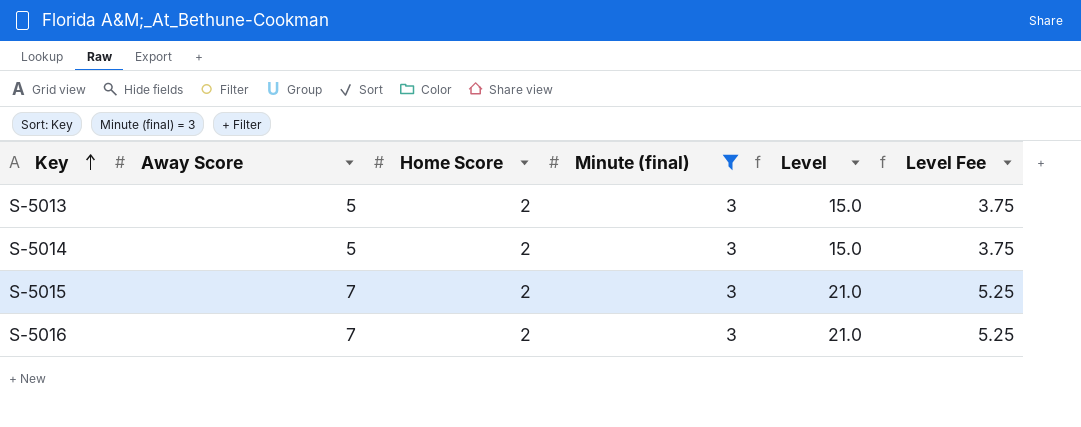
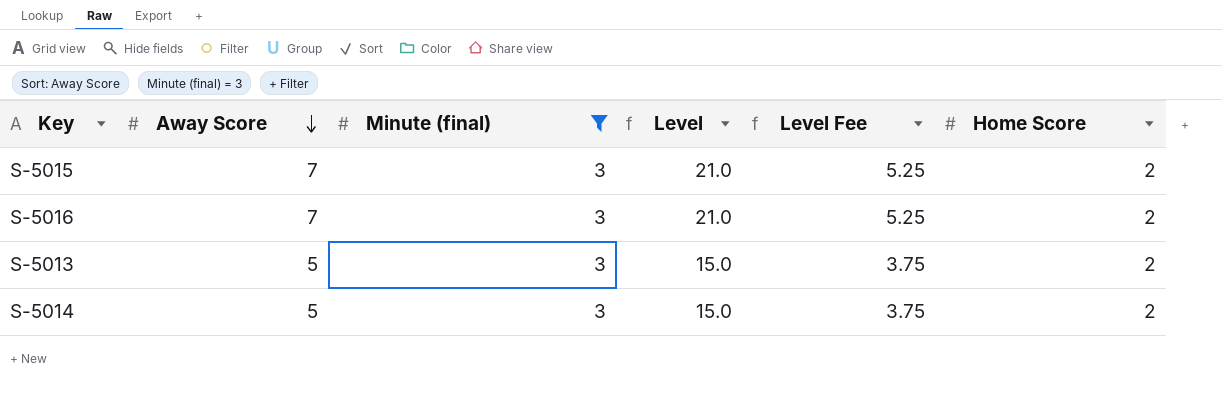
row order: Key ascending -> Away Score descending
column Home Score | position: 3 -> 6

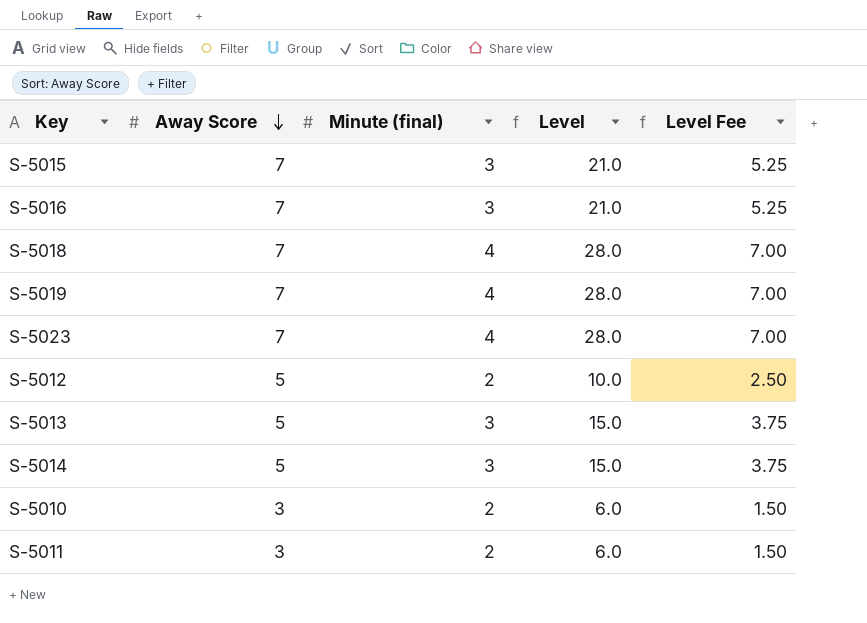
filter: Minute (final) = 3 -> none
column Home Score | position: 6 -> none

